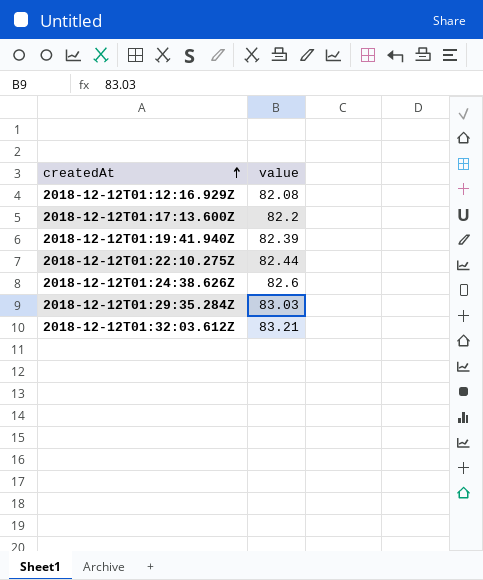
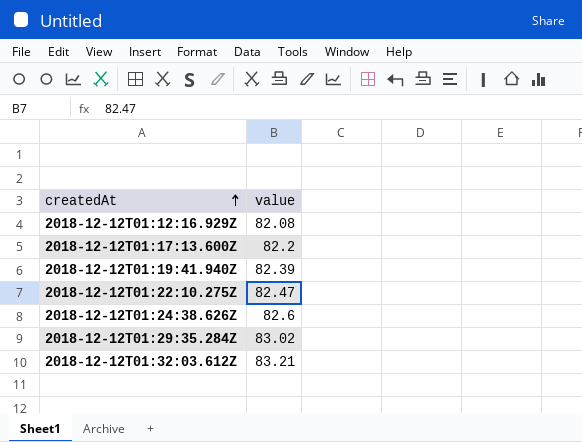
2018-12-12T01:22:10.275Z | value: 82.44 -> 82.47
2018-12-12T01:29:35.284Z | value: 83.03 -> 83.02

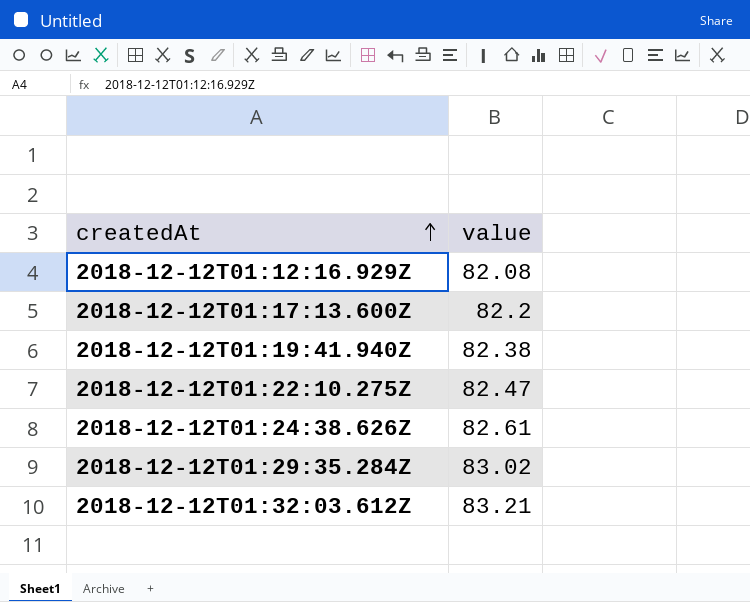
2018-12-12T01:19:41.940Z | value: 82.39 -> 82.38
2018-12-12T01:24:38.626Z | value: 82.6 -> 82.61

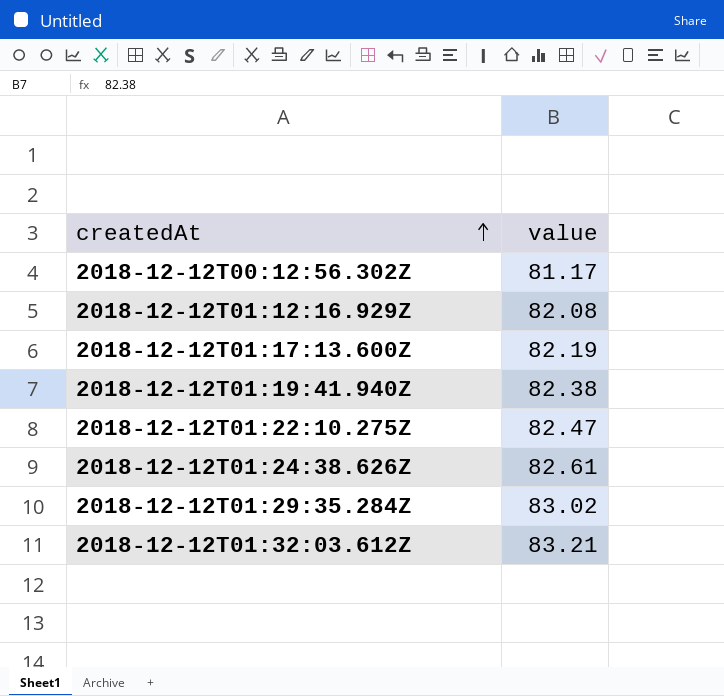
row 2018-12-12T00:12:56.302Z: none -> 81.17
2018-12-12T01:17:13.600Z | value: 82.2 -> 82.19

